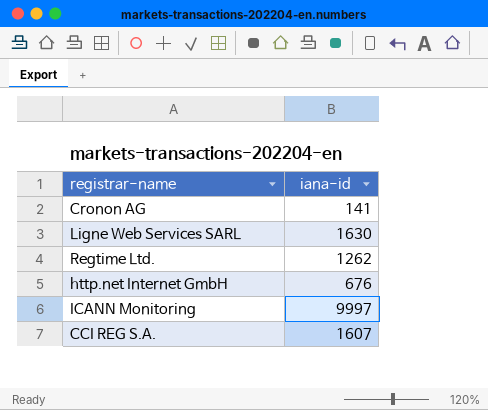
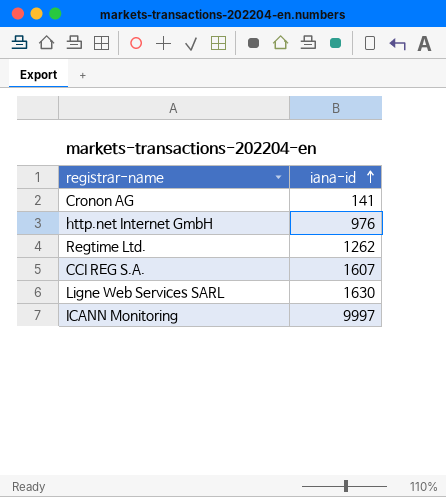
row order: none -> iana-id ascending
http.net Internet GmbH | iana-id: 676 -> 976

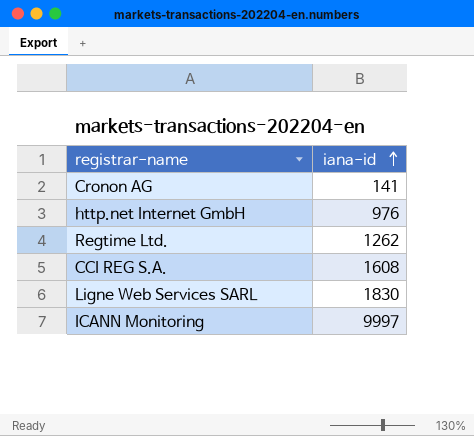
CCI REG S.A. | iana-id: 1607 -> 1608
Ligne Web Services SARL | iana-id: 1630 -> 1830

